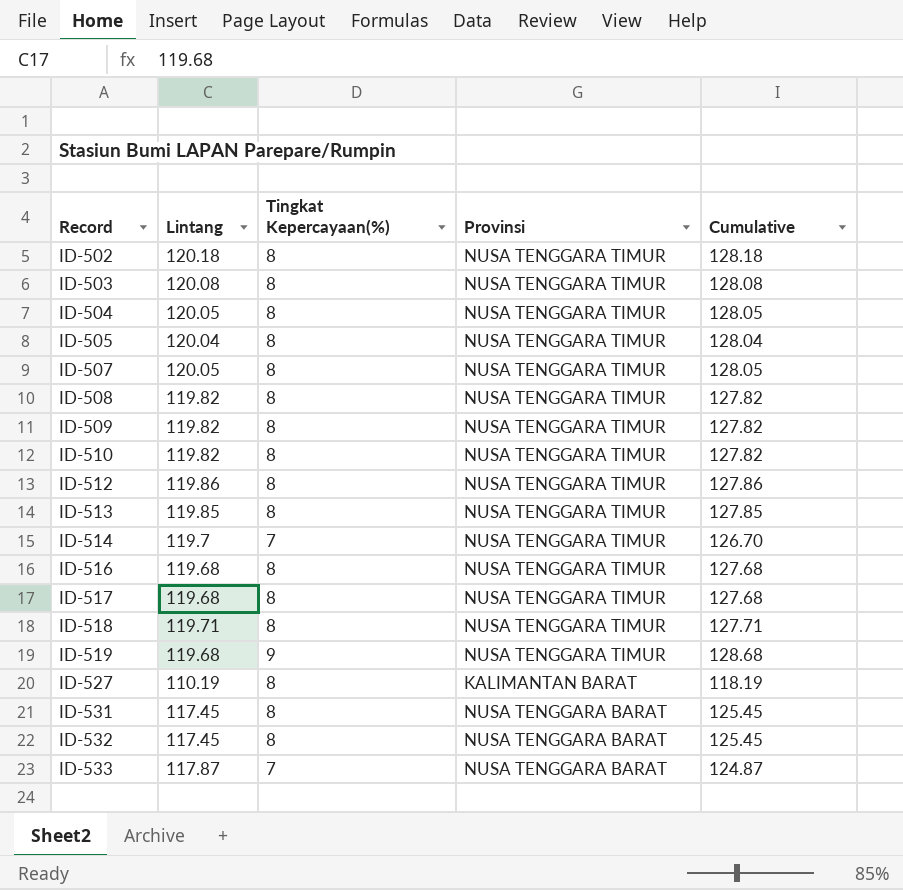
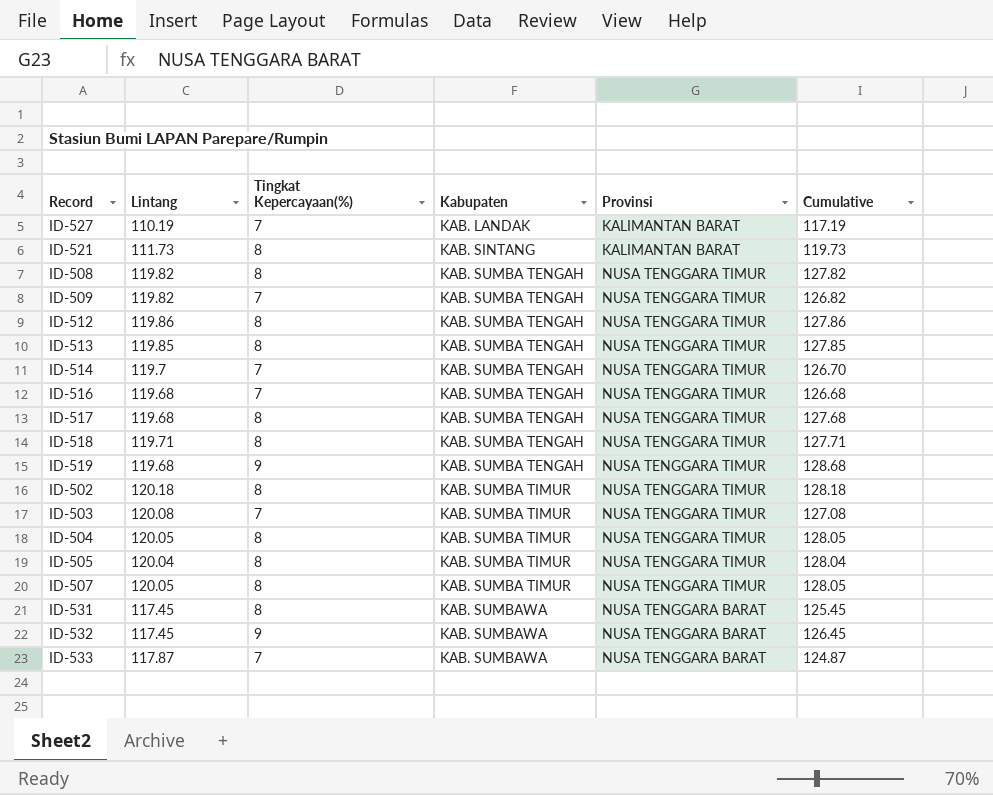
row order: Record ascending -> Kabupaten ascending
column Kabupaten | position: none -> 4
row ID-510: 119.82 | 8 | NUSA TENGGARA TIMUR | 127.82 -> none
ID-527 | Tingkat Kepercayaan(%): 8 -> 7
ID-527 | Cumulative: 118.19 -> 117.19
row ID-521: none -> 111.73 | 8 | KAB. SINTANG | KALIMANTAN BARAT | 119.73
ID-509 | Tingkat Kepercayaan(%): 8 -> 7
ID-509 | Cumulative: 127.82 -> 126.82
ID-516 | Tingkat Kepercayaan(%): 8 -> 7
ID-516 | Cumulative: 127.68 -> 126.68
ID-503 | Tingkat Kepercayaan(%): 8 -> 7
ID-503 | Cumulative: 128.08 -> 127.08
ID-532 | Tingkat Kepercayaan(%): 8 -> 9
ID-532 | Cumulative: 125.45 -> 126.45

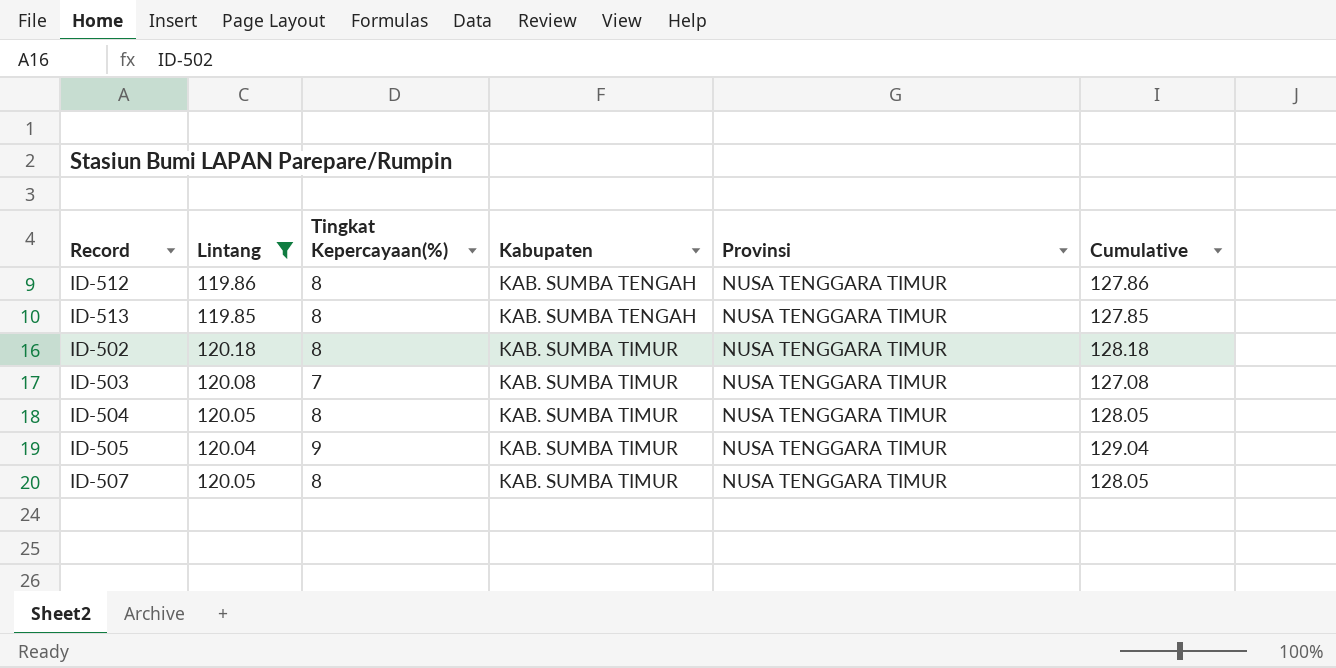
filter: none -> Lintang >= 119.85
ID-505 | Tingkat Kepercayaan(%): 8 -> 9
ID-505 | Cumulative: 128.04 -> 129.04

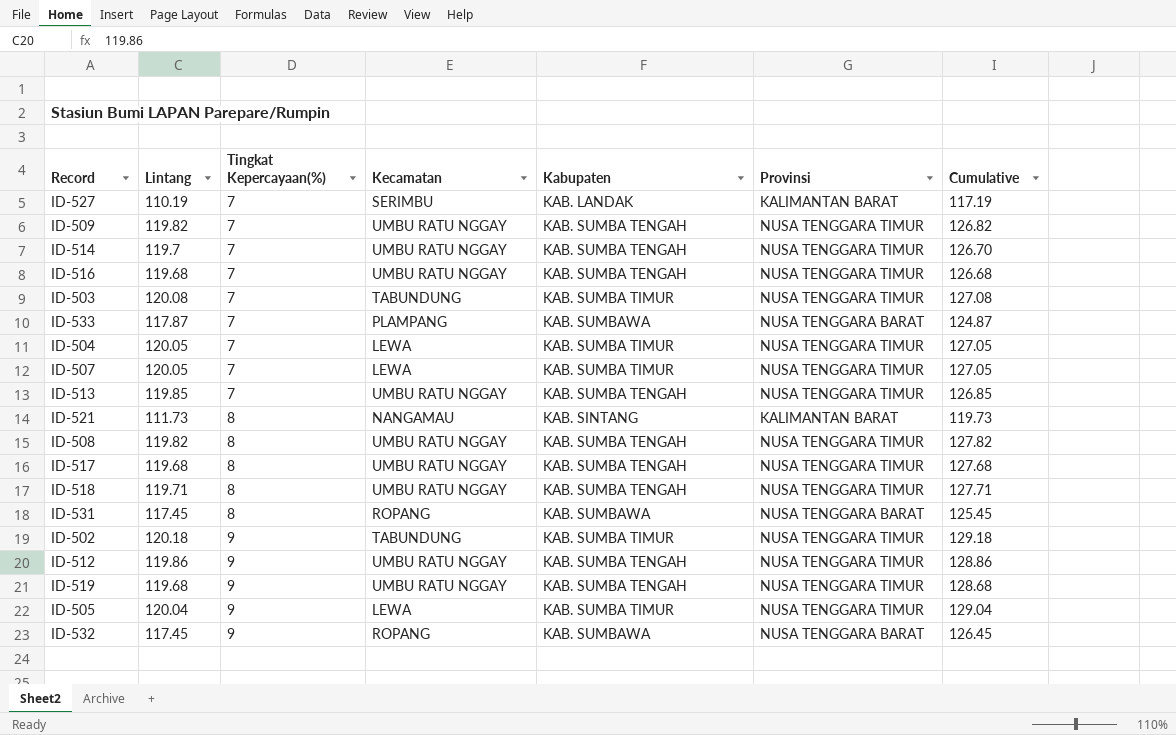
filter: Lintang >= 119.85 -> none
row order: Kabupaten ascending -> Tingkat Kepercayaan(%) ascending
column Kecamatan | position: none -> 4
ID-504 | Tingkat Kepercayaan(%): 8 -> 7
ID-504 | Cumulative: 128.05 -> 127.05
ID-507 | Tingkat Kepercayaan(%): 8 -> 7
ID-507 | Cumulative: 128.05 -> 127.05
ID-513 | Tingkat Kepercayaan(%): 8 -> 7
ID-513 | Cumulative: 127.85 -> 126.85
ID-502 | Tingkat Kepercayaan(%): 8 -> 9
ID-502 | Cumulative: 128.18 -> 129.18
ID-512 | Tingkat Kepercayaan(%): 8 -> 9
ID-512 | Cumulative: 127.86 -> 128.86

